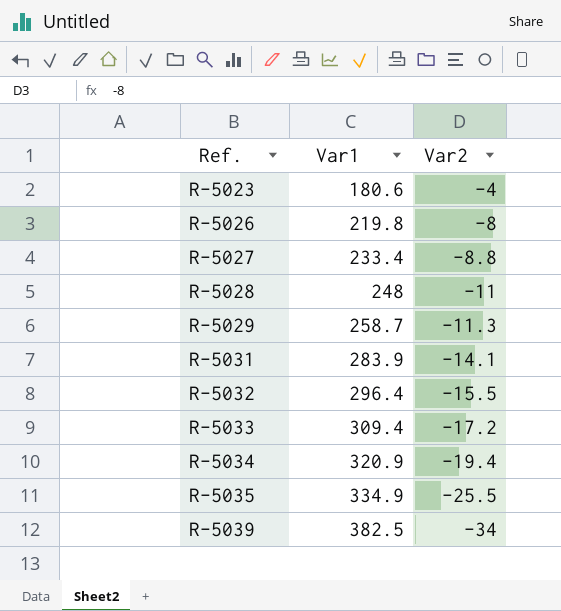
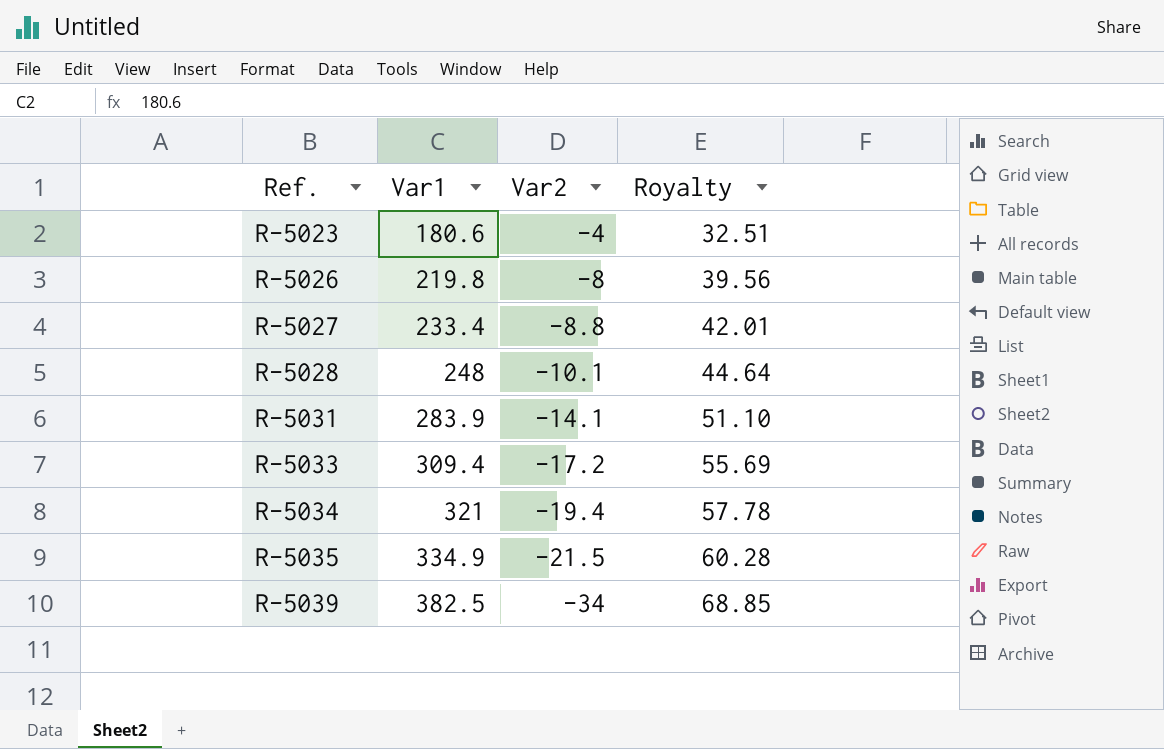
column Royalty | formula: none -> [Var1] * 0.18
row R-5029: 258.7 | -11.3 -> none
row R-5032: 296.4 | -15.5 -> none
R-5028 | Var2: -11 -> -10.1
R-5034 | Var1: 320.9 -> 321
R-5035 | Var2: -25.5 -> -21.5

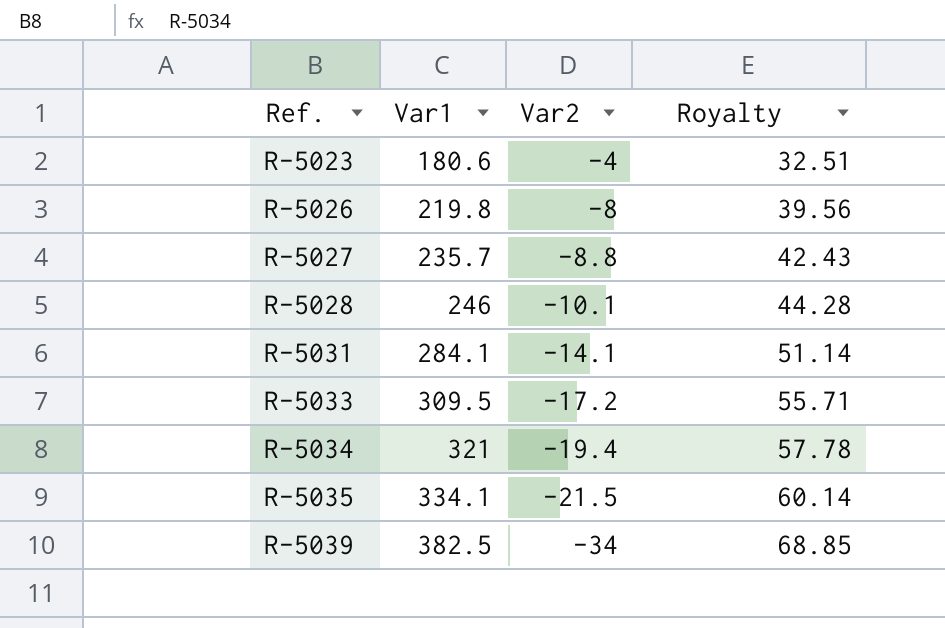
R-5027 | Var1: 233.4 -> 235.7
R-5027 | Royalty: 42.01 -> 42.43
R-5028 | Var1: 248 -> 246
R-5028 | Royalty: 44.64 -> 44.28
R-5031 | Var1: 283.9 -> 284.1
R-5031 | Royalty: 51.10 -> 51.14
R-5033 | Var1: 309.4 -> 309.5
R-5033 | Royalty: 55.69 -> 55.71
R-5035 | Var1: 334.9 -> 334.1
R-5035 | Royalty: 60.28 -> 60.14

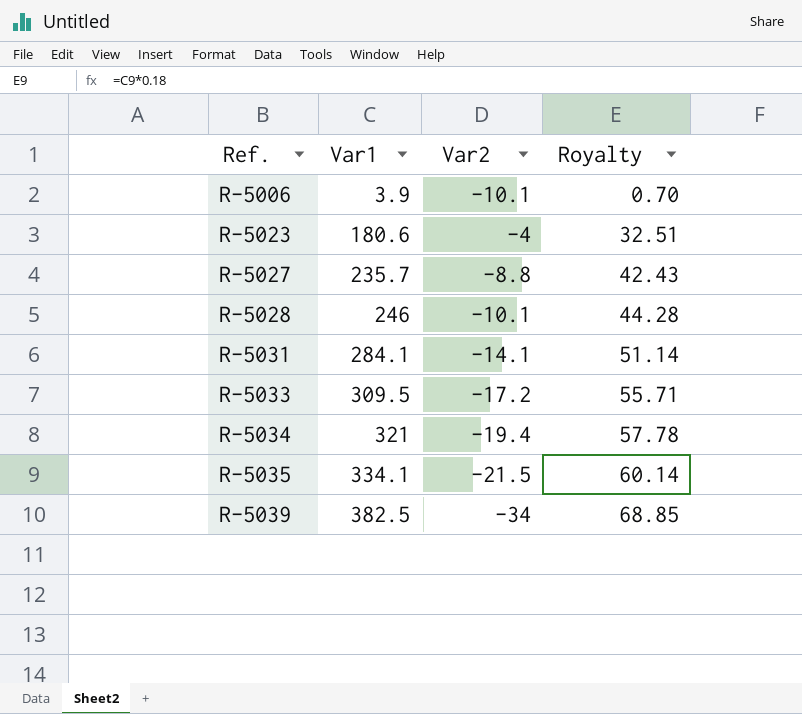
row R-5026: 219.8 | -8 | 39.56 -> none
row R-5006: none -> 3.9 | -10.1 | 0.70

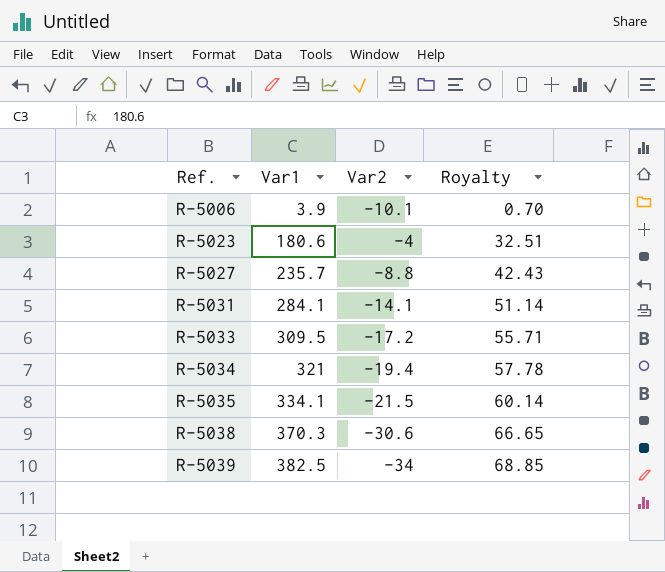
row R-5028: 246 | -10.1 | 44.28 -> none
row R-5038: none -> 370.3 | -30.6 | 66.65

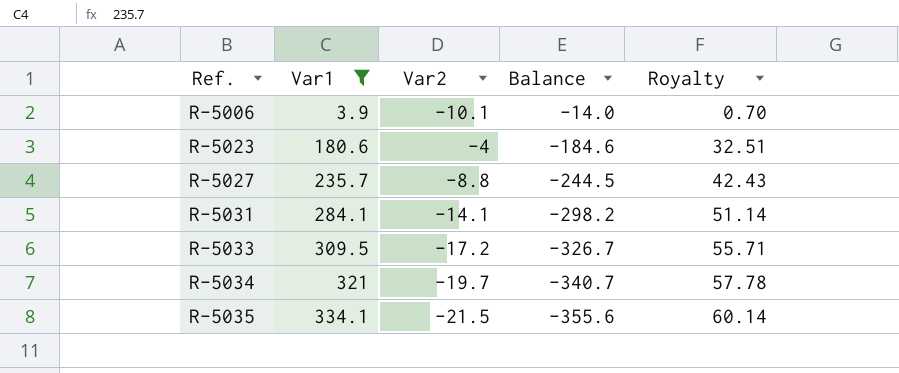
filter: none -> Var1 <= 334.1
column Balance | formula: none -> [Var2] - [Var1]
R-5034 | Var2: -19.4 -> -19.7

